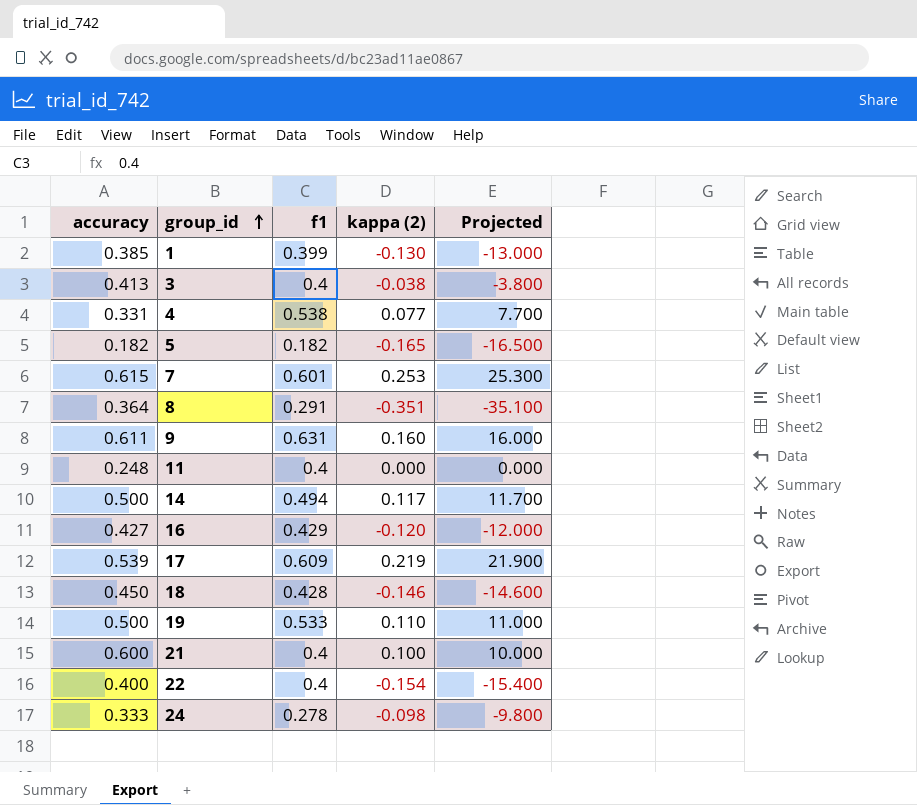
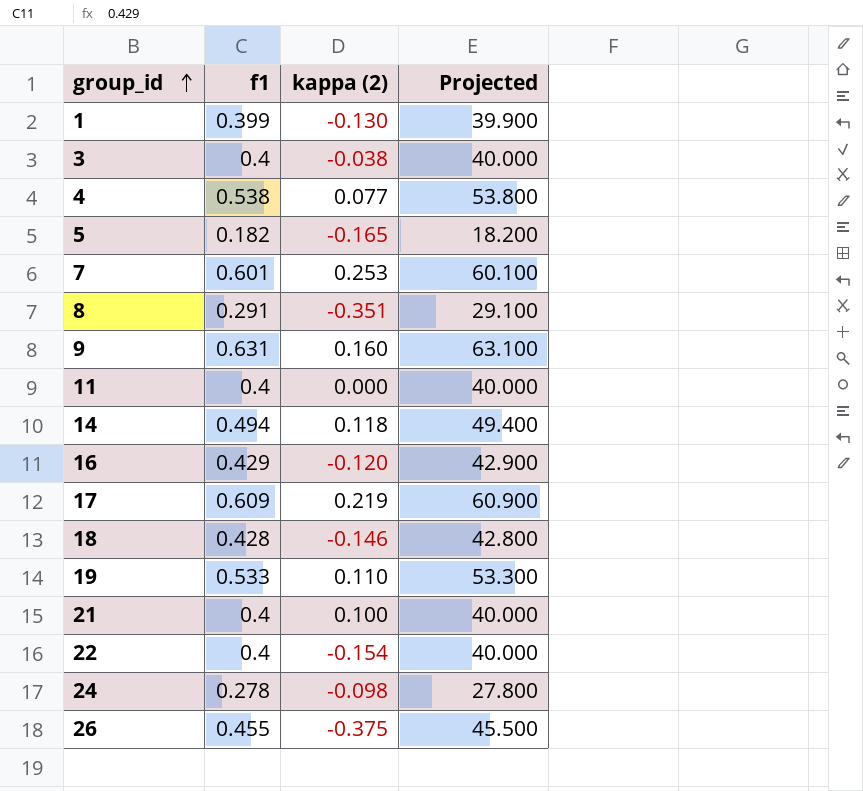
column accuracy | position: 1 -> none
column Projected | formula: [kappa (2)] * 100 -> [f1] * 100
14 | kappa (2): 0.117 -> 0.118
row 26: none -> 0.455 | -0.375 | 45.500

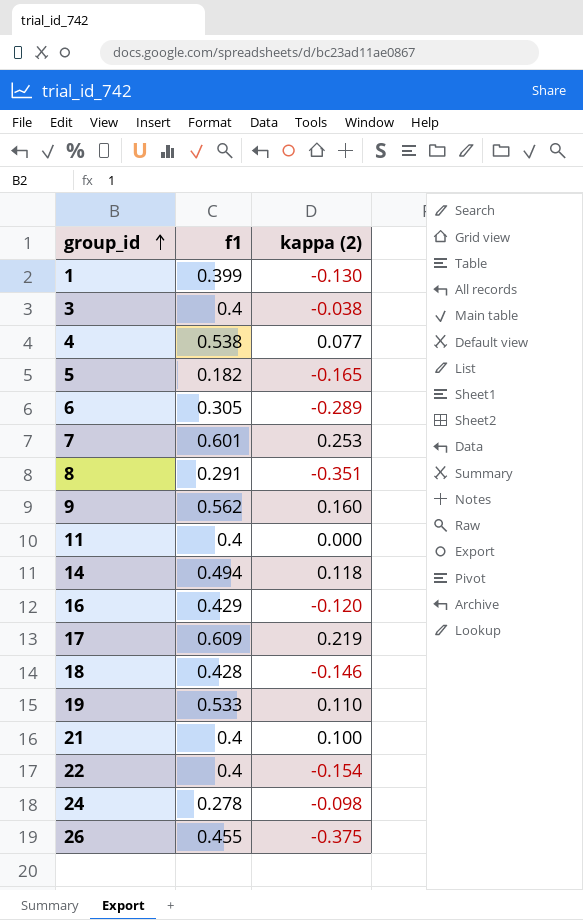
column Projected | formula: [f1] * 100 -> none
row 6: none -> 0.305 | -0.289
9 | f1: 0.631 -> 0.562

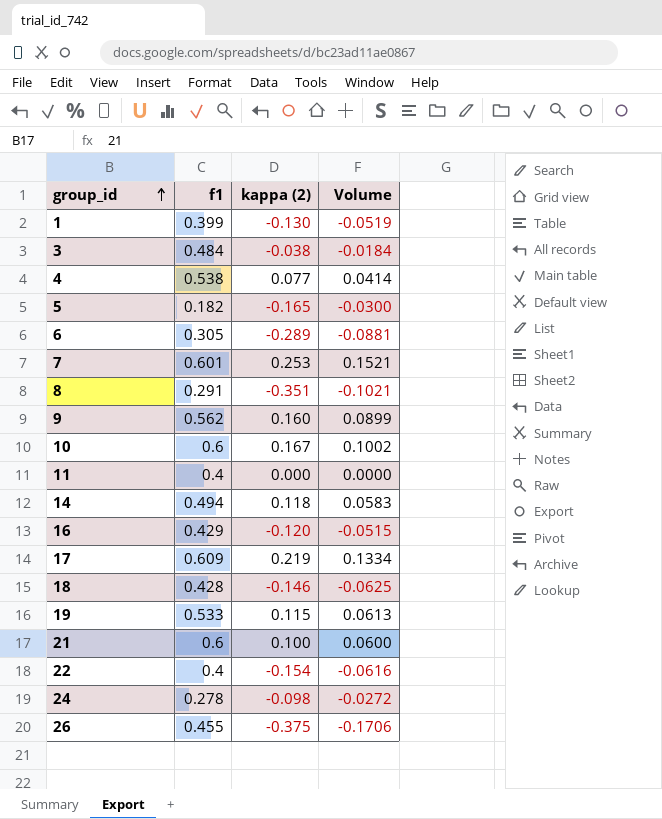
column Volume | formula: none -> [f1] * [kappa (2)]
3 | f1: 0.4 -> 0.484
row 10: none -> 0.6 | 0.167 | 0.1002
19 | kappa (2): 0.110 -> 0.115
21 | f1: 0.4 -> 0.6

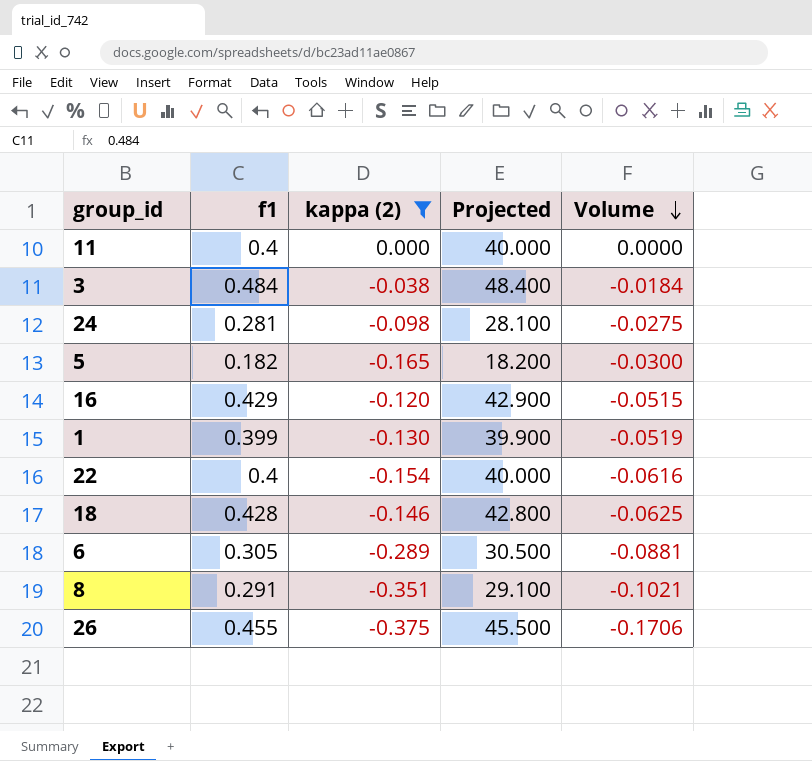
filter: none -> kappa (2) <= 0.000
row order: group_id ascending -> Volume descending
column Projected | formula: none -> [f1] * 100
24 | f1: 0.278 -> 0.281
24 | Volume: -0.0272 -> -0.0275

